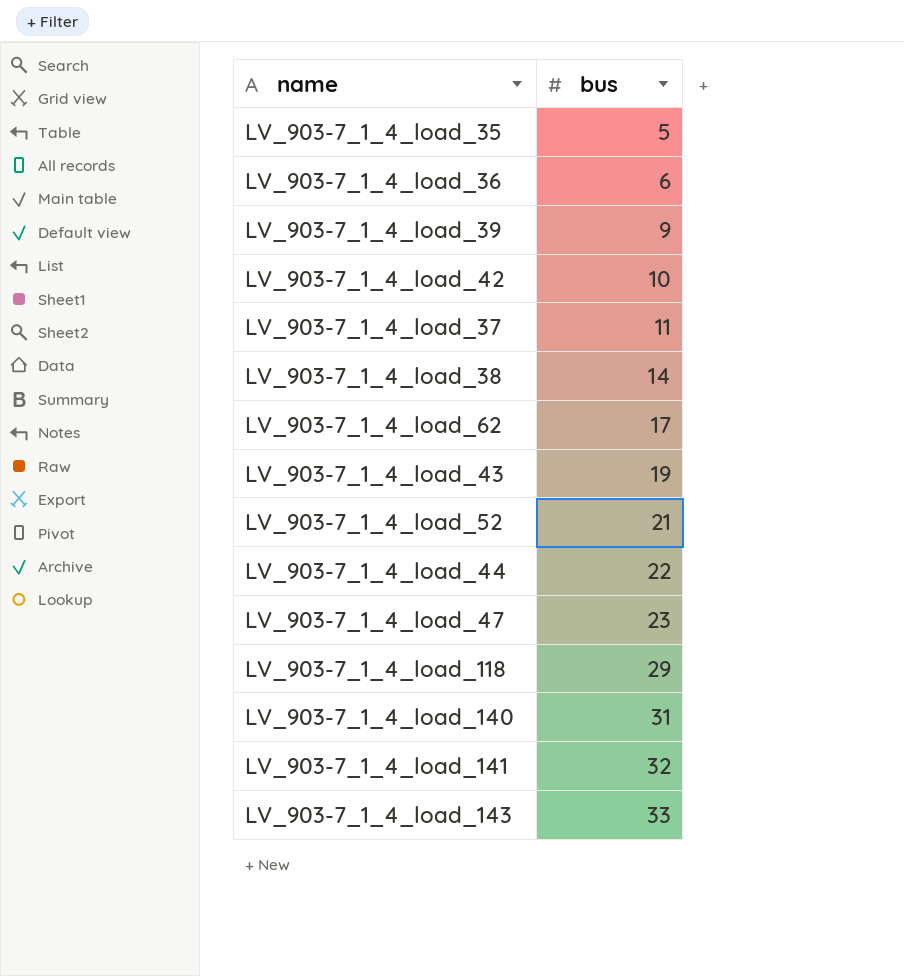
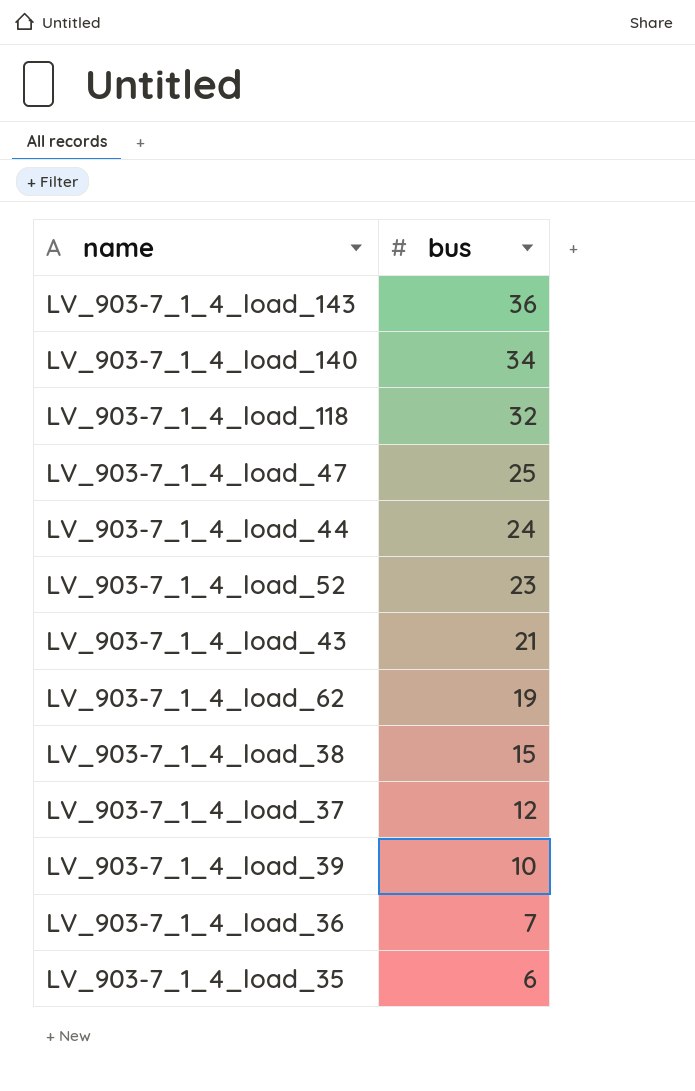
row order: bus ascending -> bus descending
row LV_903-7_1_4_load_42: 10 -> none
row LV_903-7_1_4_load_141: 32 -> none
LV_903-7_1_4_load_143 | bus: 33 -> 36
LV_903-7_1_4_load_140 | bus: 31 -> 34
LV_903-7_1_4_load_118 | bus: 29 -> 32
LV_903-7_1_4_load_47 | bus: 23 -> 25
LV_903-7_1_4_load_44 | bus: 22 -> 24
LV_903-7_1_4_load_52 | bus: 21 -> 23
LV_903-7_1_4_load_43 | bus: 19 -> 21
LV_903-7_1_4_load_62 | bus: 17 -> 19
LV_903-7_1_4_load_38 | bus: 14 -> 15
LV_903-7_1_4_load_37 | bus: 11 -> 12
LV_903-7_1_4_load_39 | bus: 9 -> 10
LV_903-7_1_4_load_36 | bus: 6 -> 7
LV_903-7_1_4_load_35 | bus: 5 -> 6

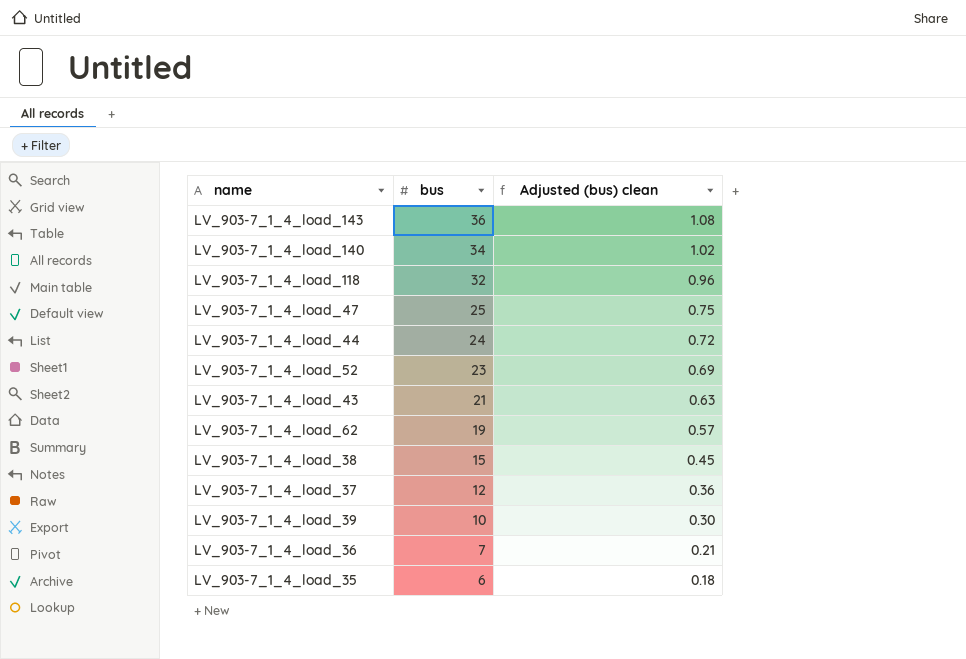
column Adjusted (bus) clean | formula: none -> [bus] * 0.03

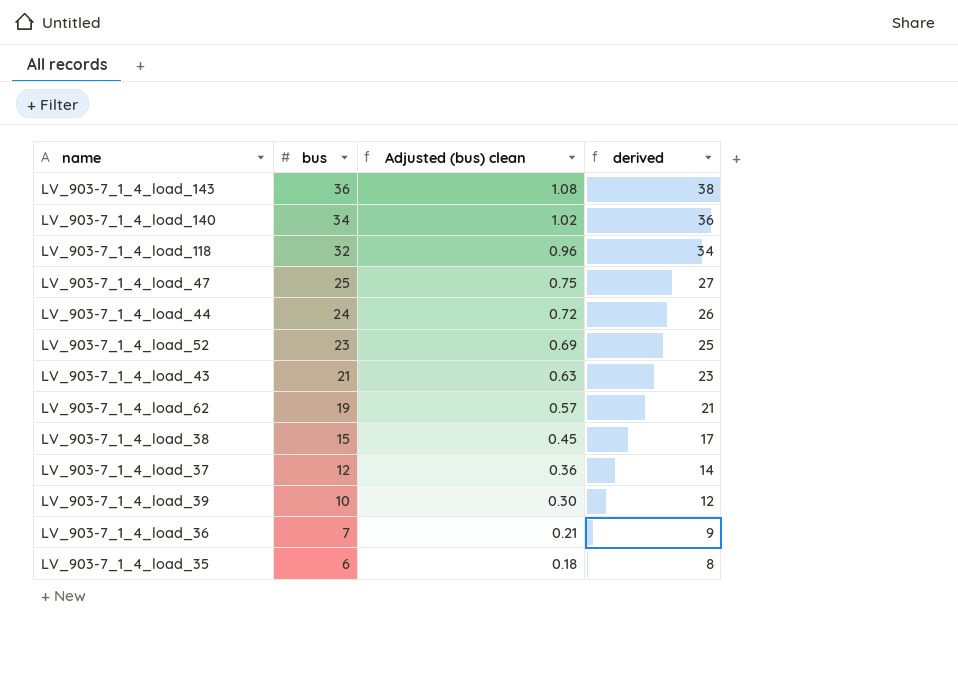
column derived | formula: none -> [bus] + 2

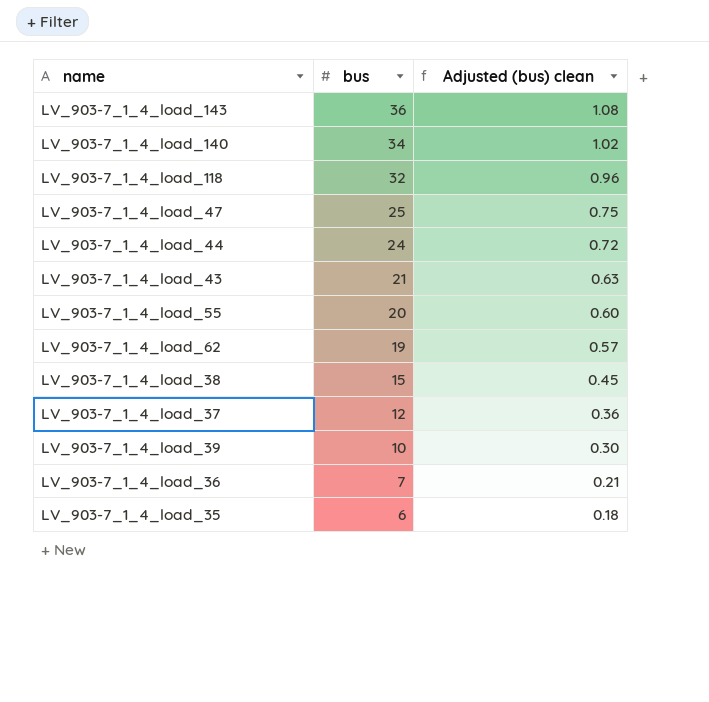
column derived | formula: [bus] + 2 -> none
row LV_903-7_1_4_load_52: 23 | 0.69 | 25 -> none
row LV_903-7_1_4_load_55: none -> 20 | 0.60

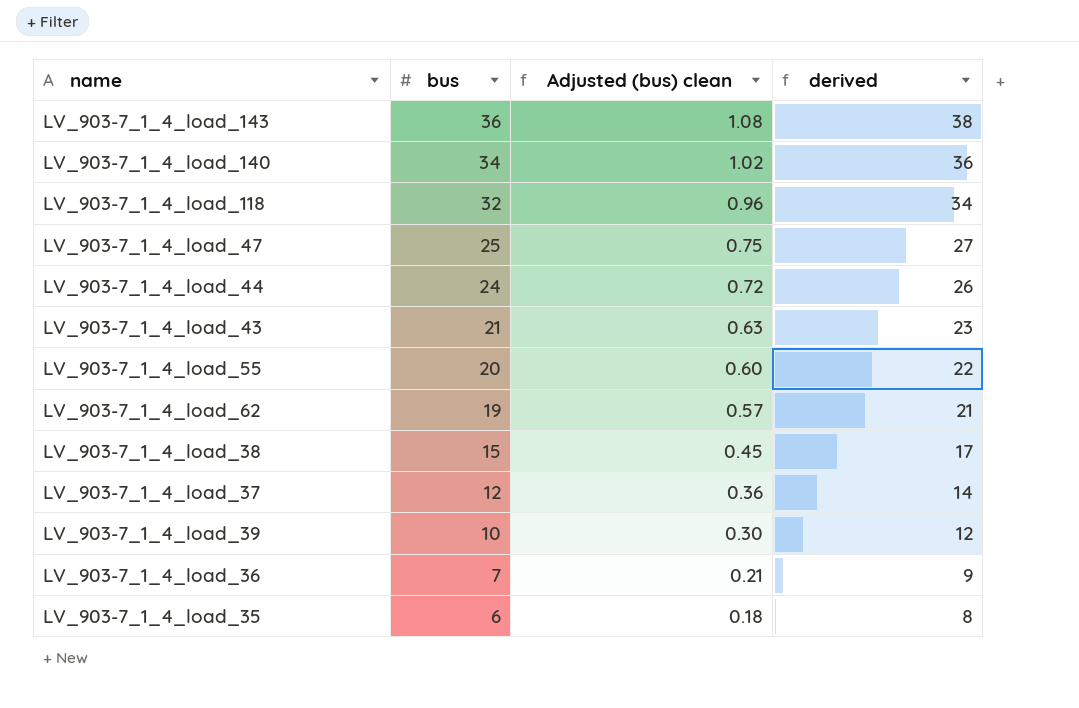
column derived | formula: none -> [bus] + 2

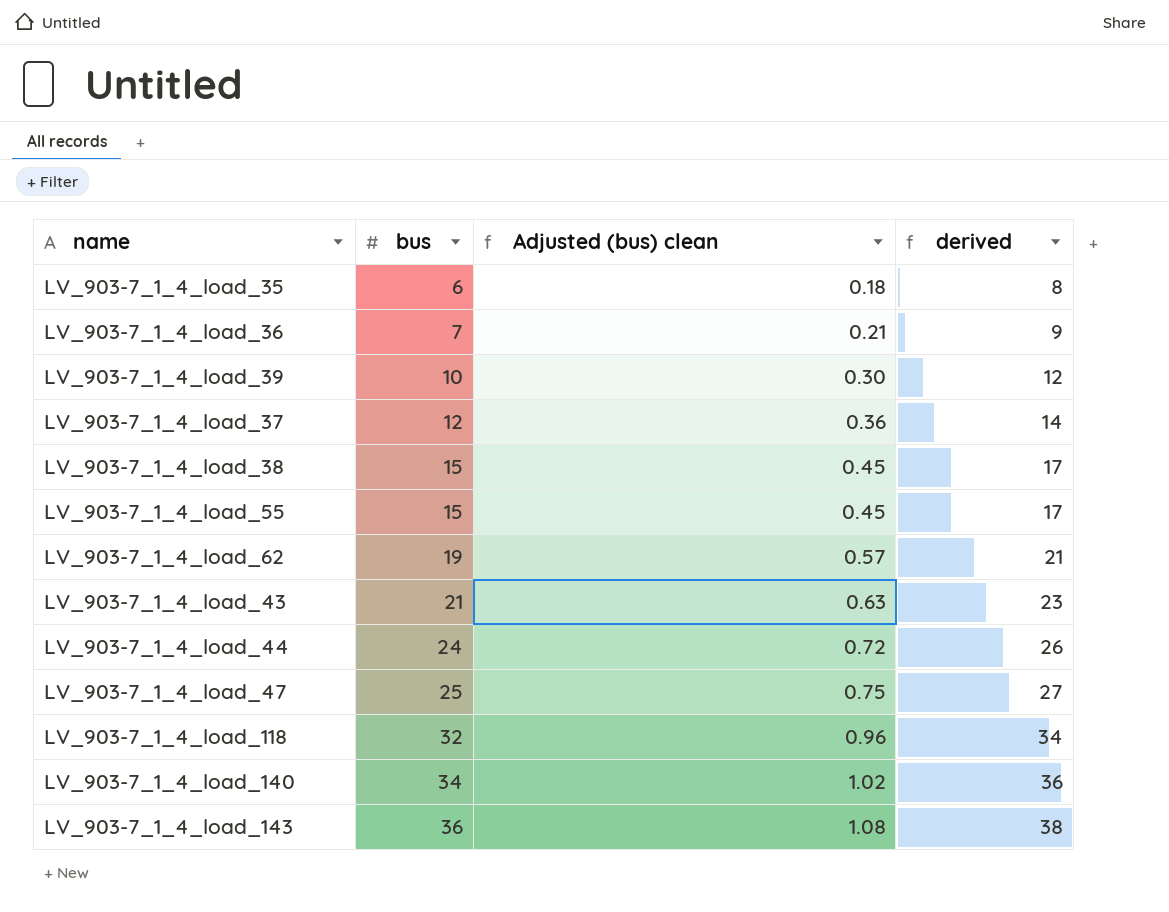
row order: bus descending -> bus ascending
LV_903-7_1_4_load_55 | bus: 20 -> 15
LV_903-7_1_4_load_55 | Adjusted (bus) clean: 0.60 -> 0.45
LV_903-7_1_4_load_55 | derived: 22 -> 17

